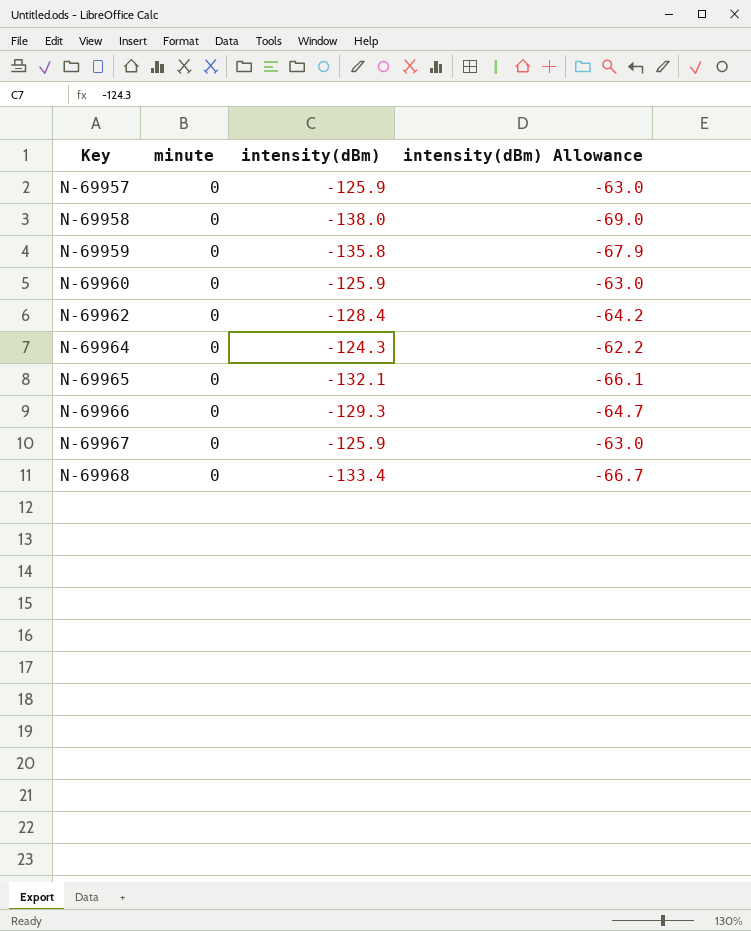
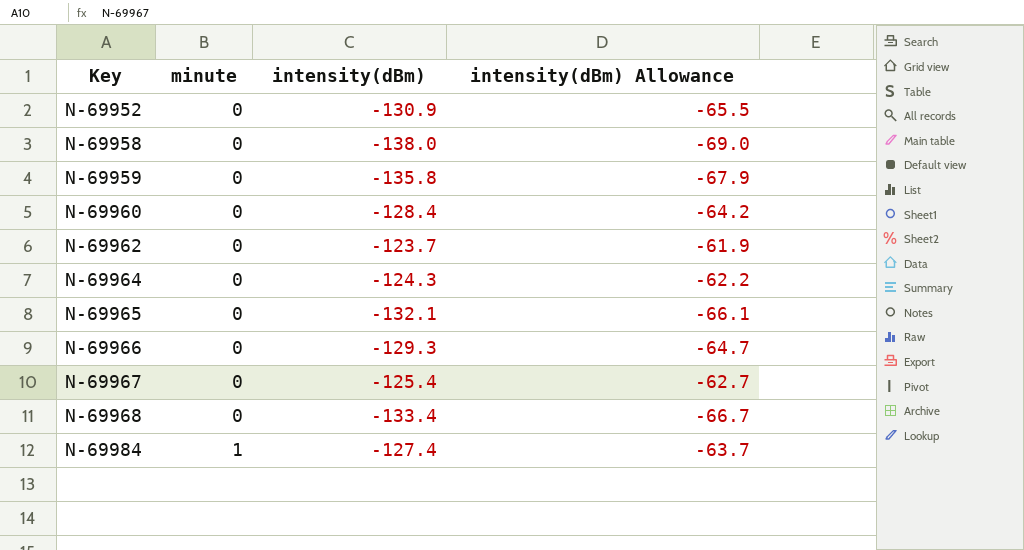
row N-69957: 0 | -125.9 | -63.0 -> none
row N-69952: none -> 0 | -130.9 | -65.5
N-69960 | intensity(dBm): -125.9 -> -128.4
N-69960 | intensity(dBm) Allowance: -63.0 -> -64.2
N-69962 | intensity(dBm): -128.4 -> -123.7
N-69962 | intensity(dBm) Allowance: -64.2 -> -61.9
N-69967 | intensity(dBm): -125.9 -> -125.4
N-69967 | intensity(dBm) Allowance: -63.0 -> -62.7
row N-69984: none -> 1 | -127.4 | -63.7

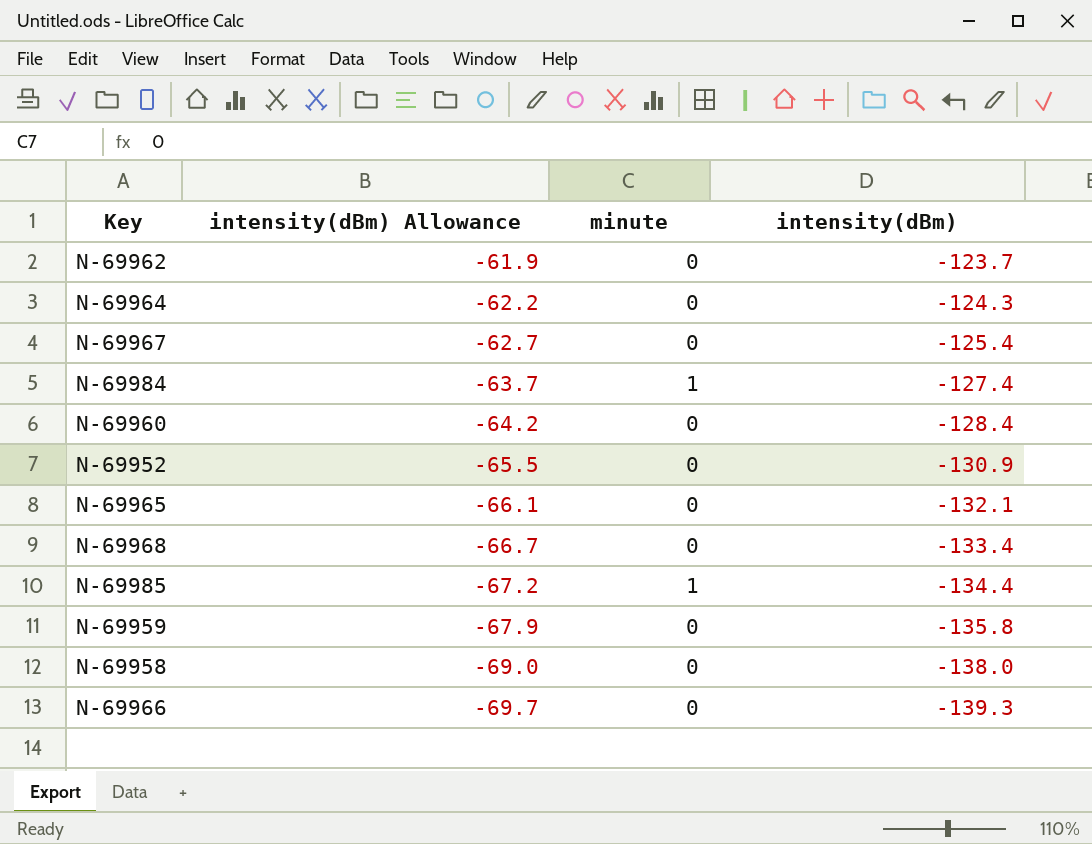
row order: Key ascending -> intensity(dBm) Allowance descending
column intensity(dBm) Allowance | position: 4 -> 2
row N-69985: none -> -67.2 | 1 | -134.4
N-69966 | intensity(dBm) Allowance: -64.7 -> -69.7
N-69966 | intensity(dBm): -129.3 -> -139.3

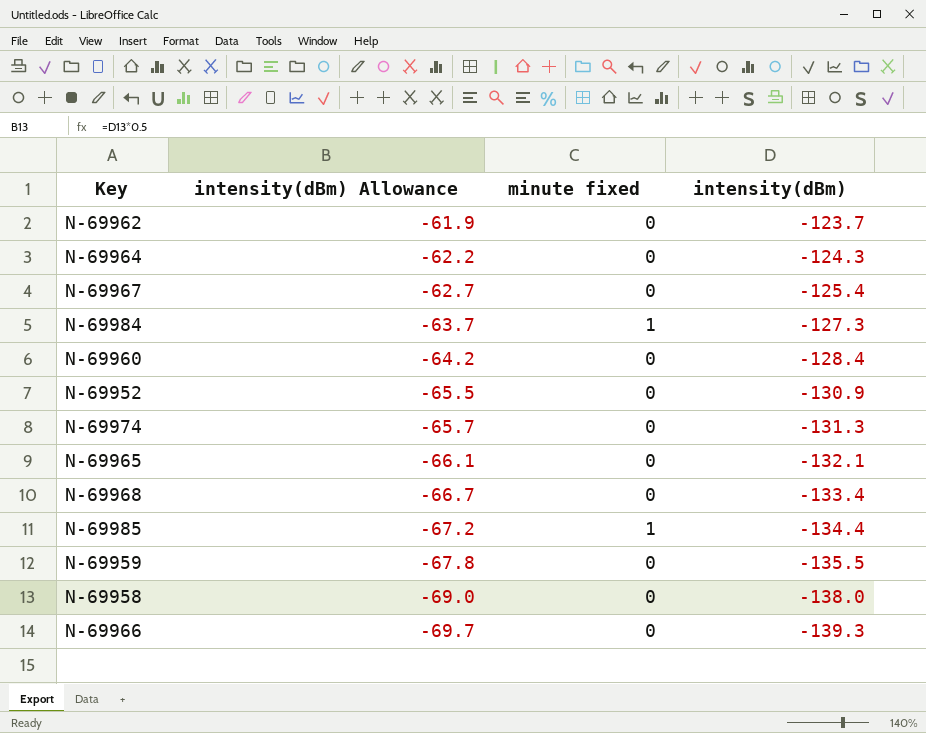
column name: minute -> minute fixed
N-69984 | intensity(dBm): -127.4 -> -127.3
row N-69974: none -> -65.7 | 0 | -131.3
N-69959 | intensity(dBm) Allowance: -67.9 -> -67.8
N-69959 | intensity(dBm): -135.8 -> -135.5

